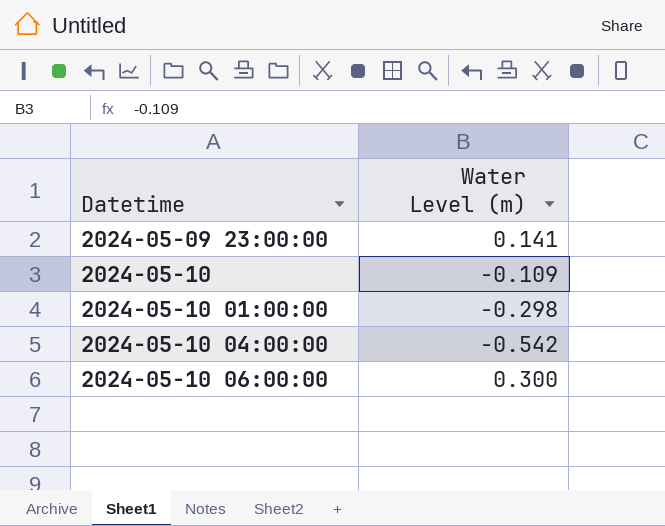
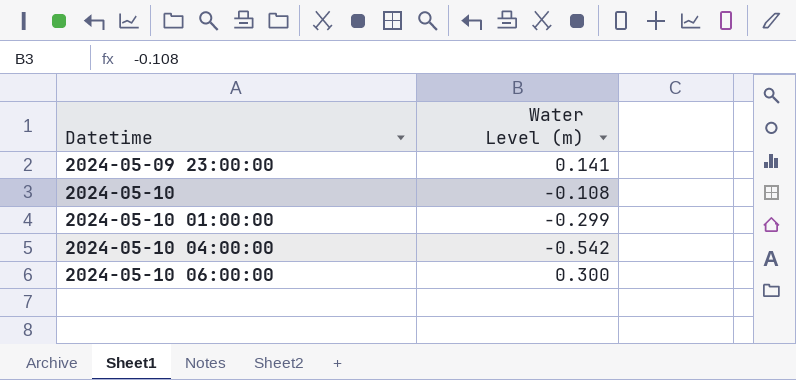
2024-05-10 | Water Level (m): -0.109 -> -0.108
2024-05-10 01:00:00 | Water Level (m): -0.298 -> -0.299

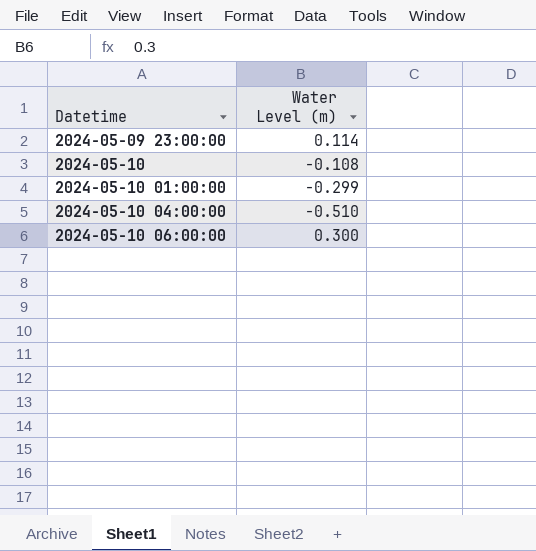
2024-05-09 23:00:00 | Water Level (m): 0.141 -> 0.114
2024-05-10 04:00:00 | Water Level (m): -0.542 -> -0.510

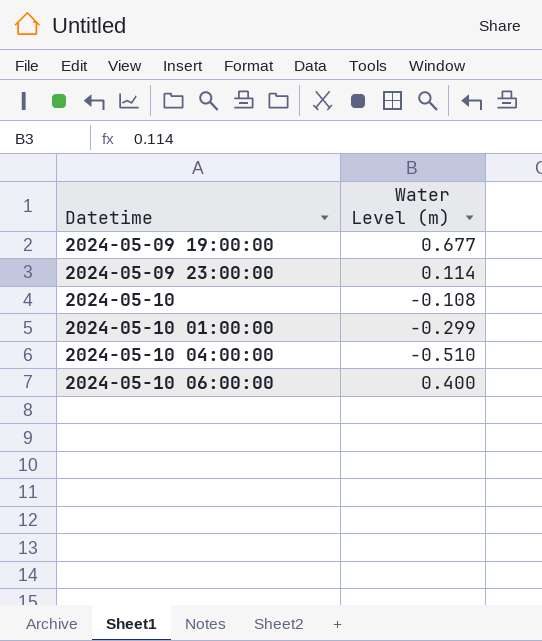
row 2024-05-09 19:00:00: none -> 0.677
2024-05-10 06:00:00 | Water Level (m): 0.300 -> 0.400

